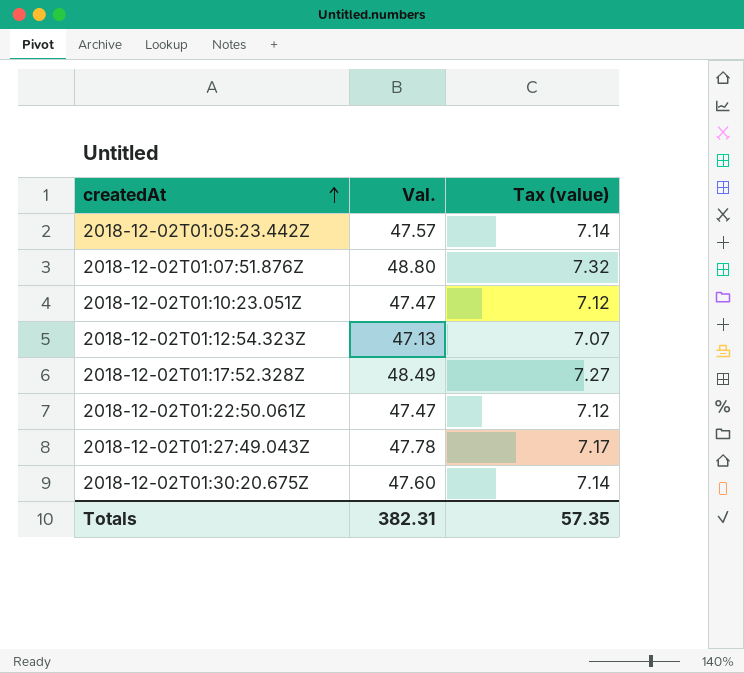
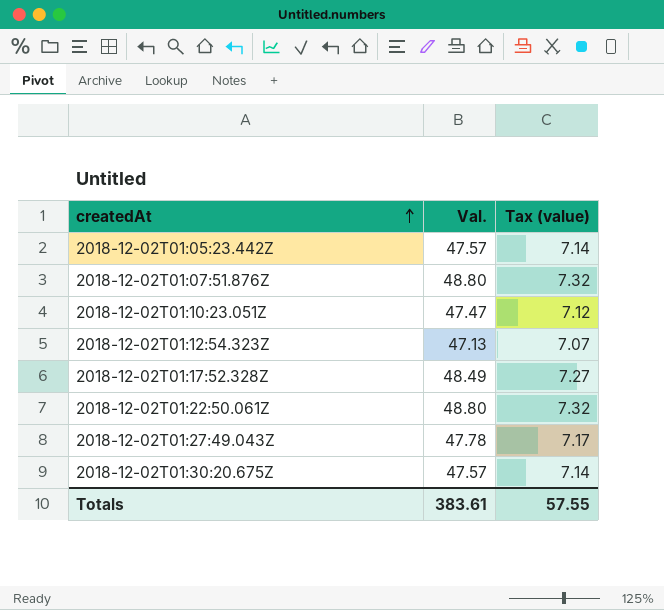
2018-12-02T01:22:50.061Z | Val.: 47.47 -> 48.80
2018-12-02T01:22:50.061Z | Tax (value): 7.12 -> 7.32
2018-12-02T01:30:20.675Z | Val.: 47.60 -> 47.57
Totals | Val.: 382.31 -> 383.61
Totals | Tax (value): 57.35 -> 57.55

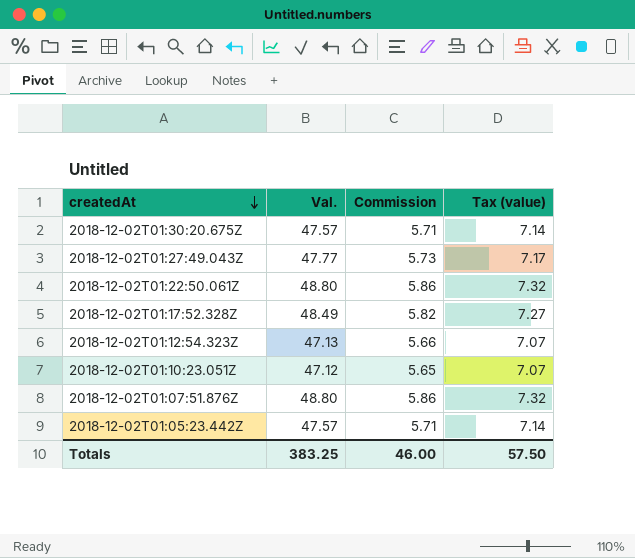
row order: createdAt ascending -> createdAt descending
column Commission | formula: none -> [Val.] * 0.12
2018-12-02T01:27:49.043Z | Val.: 47.78 -> 47.77
2018-12-02T01:10:23.051Z | Val.: 47.47 -> 47.12
2018-12-02T01:10:23.051Z | Tax (value): 7.12 -> 7.07
Totals | Val.: 383.61 -> 383.25
Totals | Tax (value): 57.55 -> 57.50

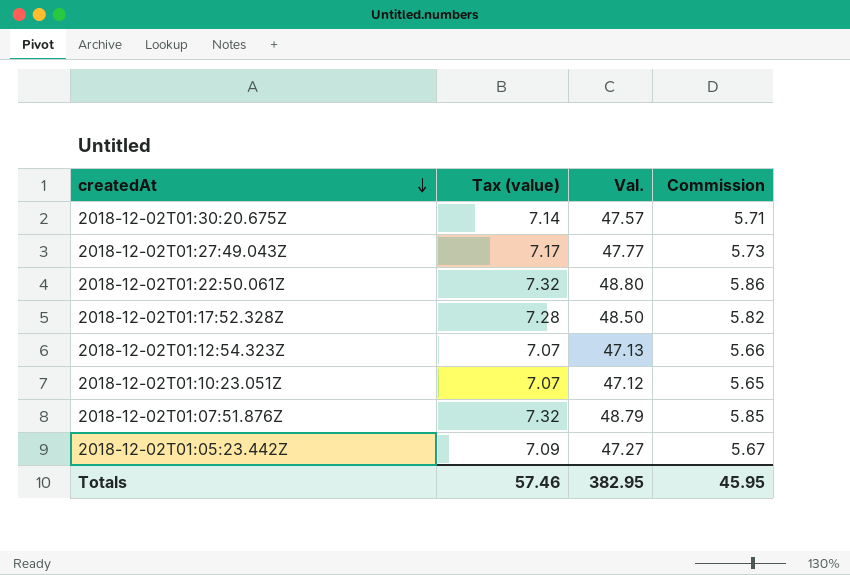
column Tax (value) | position: 4 -> 2
2018-12-02T01:17:52.328Z | Tax (value): 7.27 -> 7.28
2018-12-02T01:17:52.328Z | Val.: 48.49 -> 48.50
2018-12-02T01:07:51.876Z | Val.: 48.80 -> 48.79
2018-12-02T01:07:51.876Z | Commission: 5.86 -> 5.85
2018-12-02T01:05:23.442Z | Tax (value): 7.14 -> 7.09
2018-12-02T01:05:23.442Z | Val.: 47.57 -> 47.27
2018-12-02T01:05:23.442Z | Commission: 5.71 -> 5.67
Totals | Tax (value): 57.50 -> 57.46
Totals | Val.: 383.25 -> 382.95
Totals | Commission: 46.00 -> 45.95

